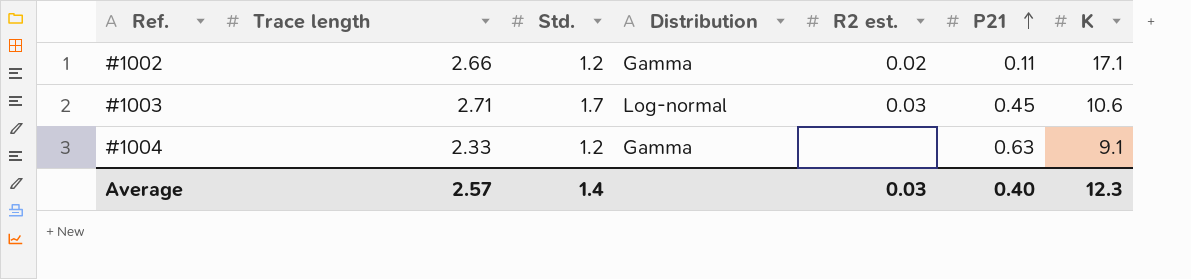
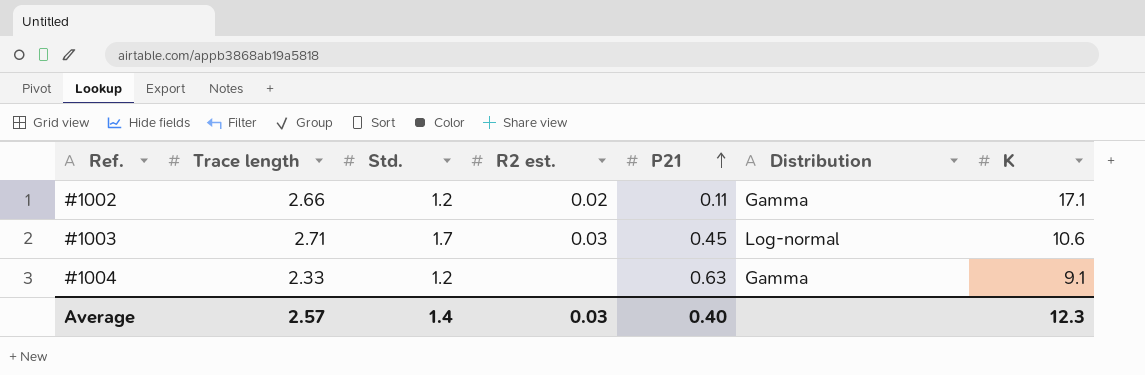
column Distribution | position: 4 -> 6

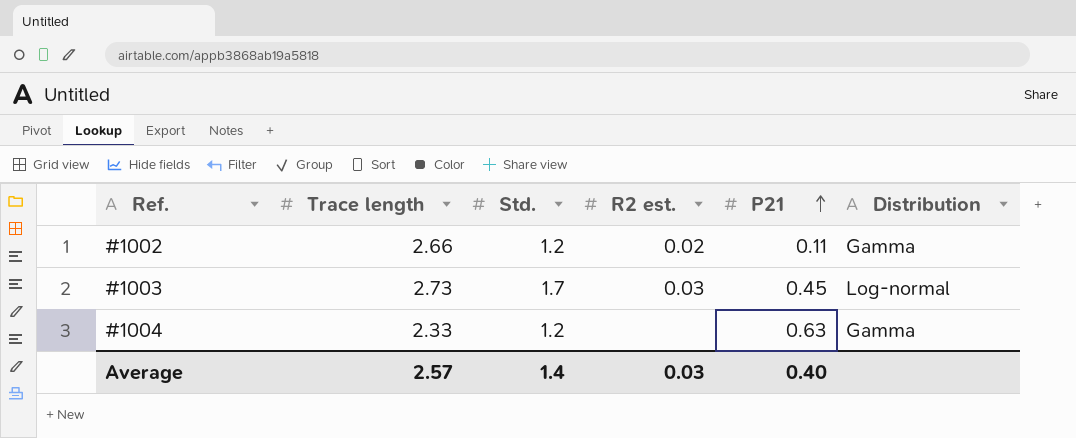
column K | position: 7 -> none
#1003 | Trace length: 2.71 -> 2.73

